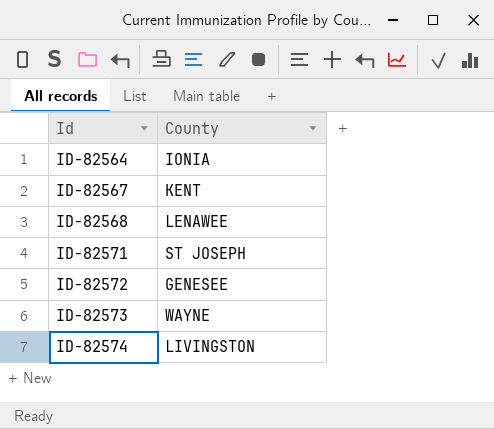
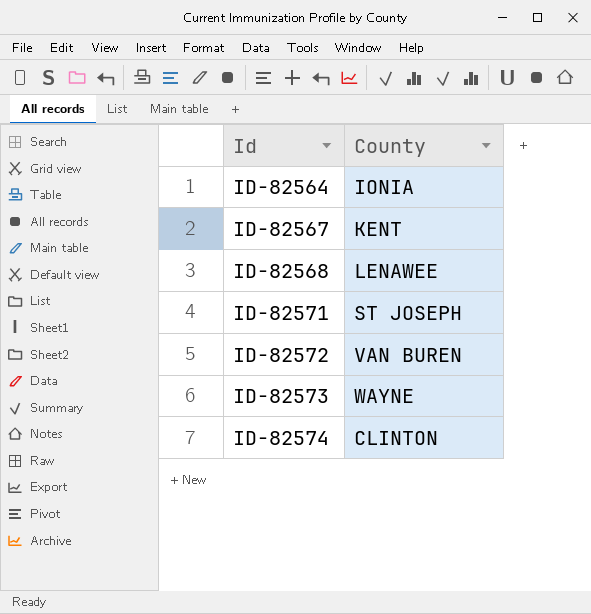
ID-82572 | County: GENESEE -> VAN BUREN
ID-82574 | County: LIVINGSTON -> CLINTON

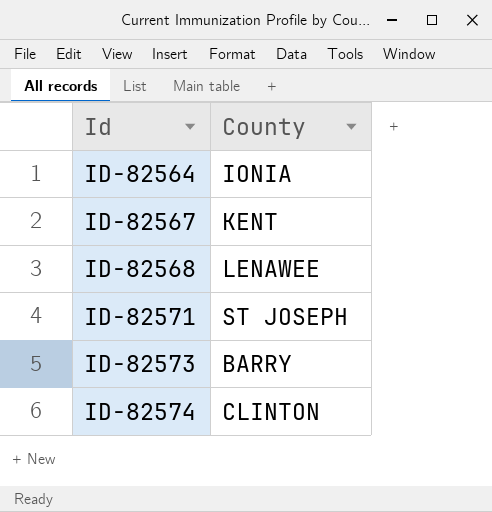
row ID-82572: VAN BUREN -> none
ID-82573 | County: WAYNE -> BARRY

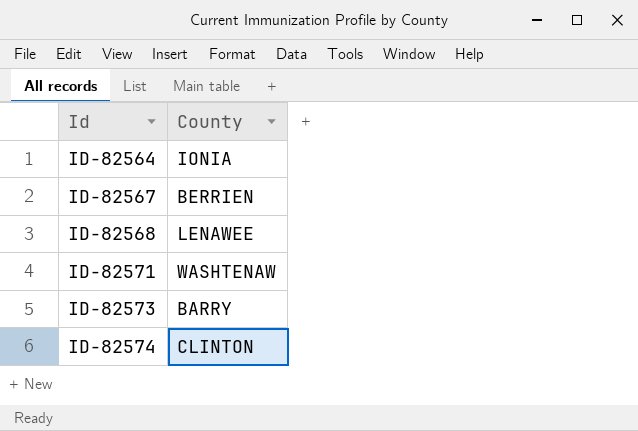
ID-82567 | County: KENT -> BERRIEN
ID-82571 | County: ST JOSEPH -> WASHTENAW

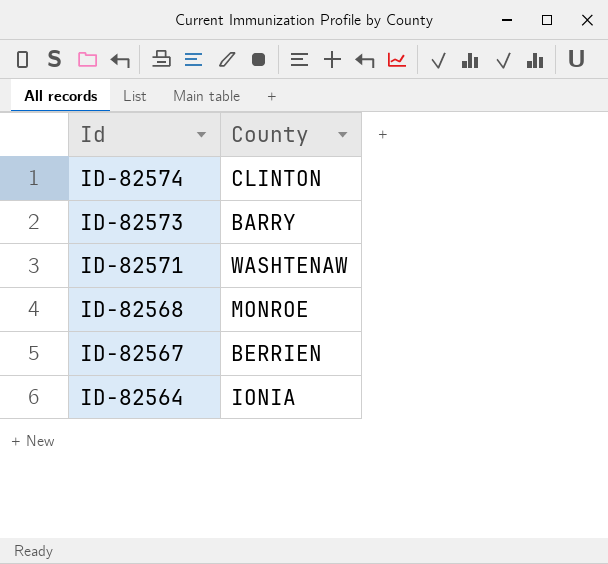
row order: Id ascending -> Id descending
ID-82568 | County: LENAWEE -> MONROE

